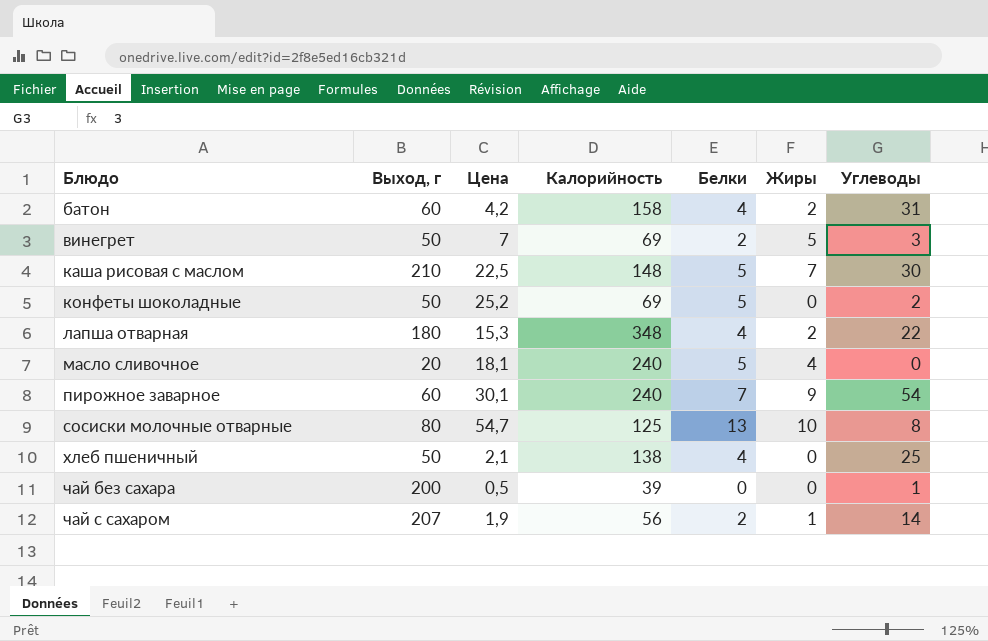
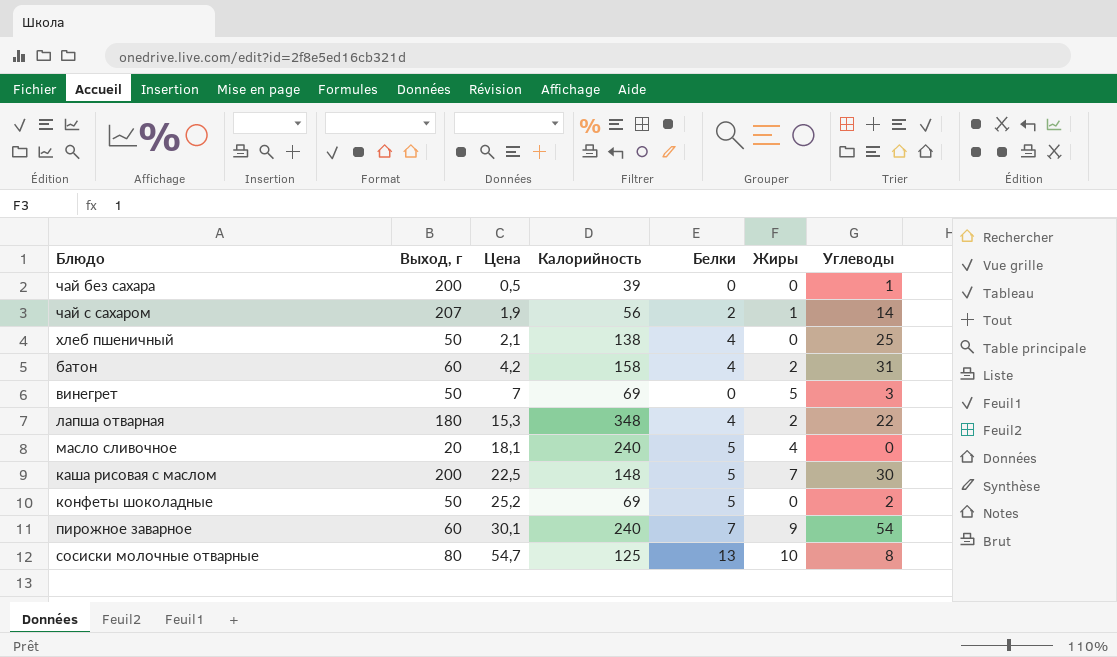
row order: Блюдо ascending -> Цена ascending
винегрет | Белки: 2 -> 0
каша рисовая с маслом | Выход, г: 210 -> 200

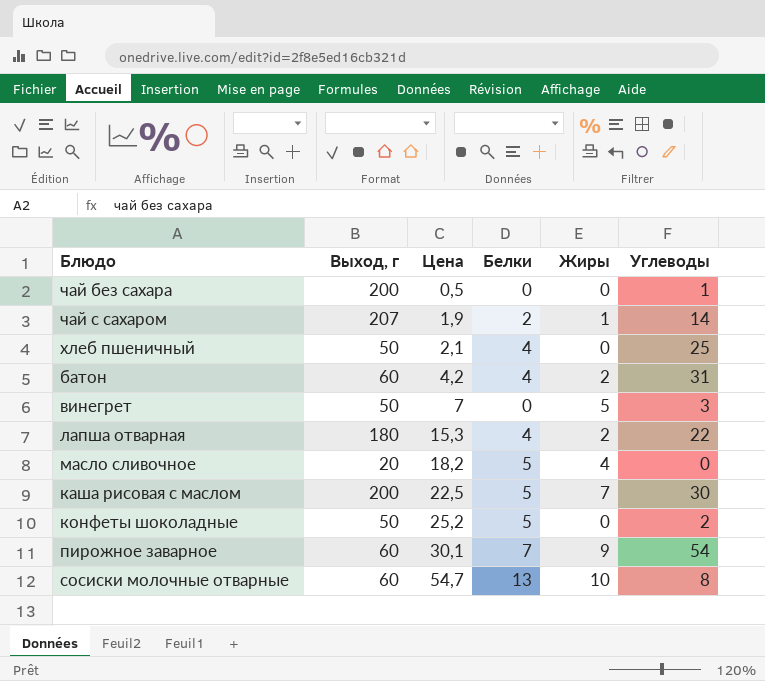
column Калорийность | position: 4 -> none
масло сливочное | Цена: 18,1 -> 18,2
сосиски молочные отварные | Выход, г: 80 -> 60

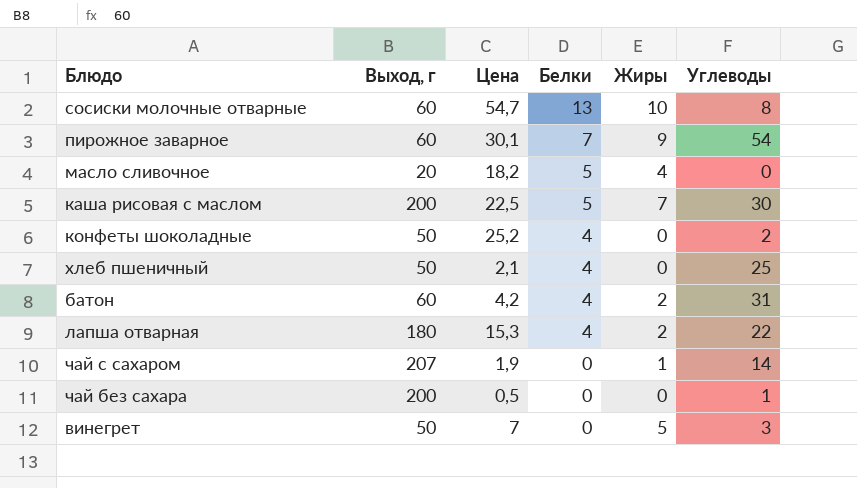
row order: Цена ascending -> Белки descending
конфеты шоколадные | Белки: 5 -> 4
чай с сахаром | Белки: 2 -> 0

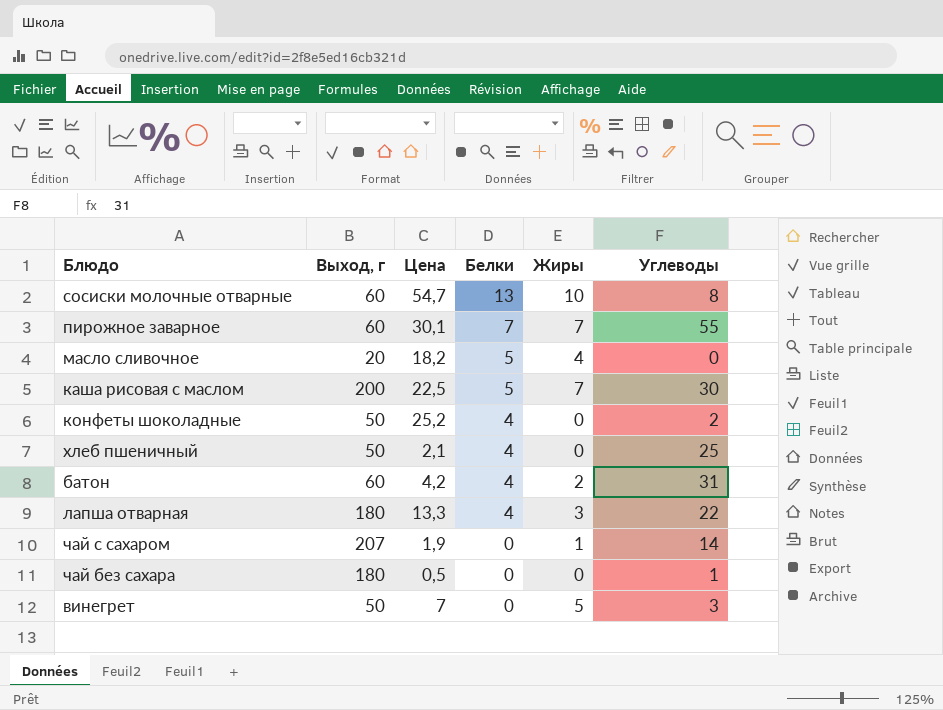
пирожное заварное | Жиры: 9 -> 7
пирожное заварное | Углеводы: 54 -> 55
лапша отварная | Цена: 15,3 -> 13,3
лапша отварная | Жиры: 2 -> 3
чай без сахара | Выход, г: 200 -> 180

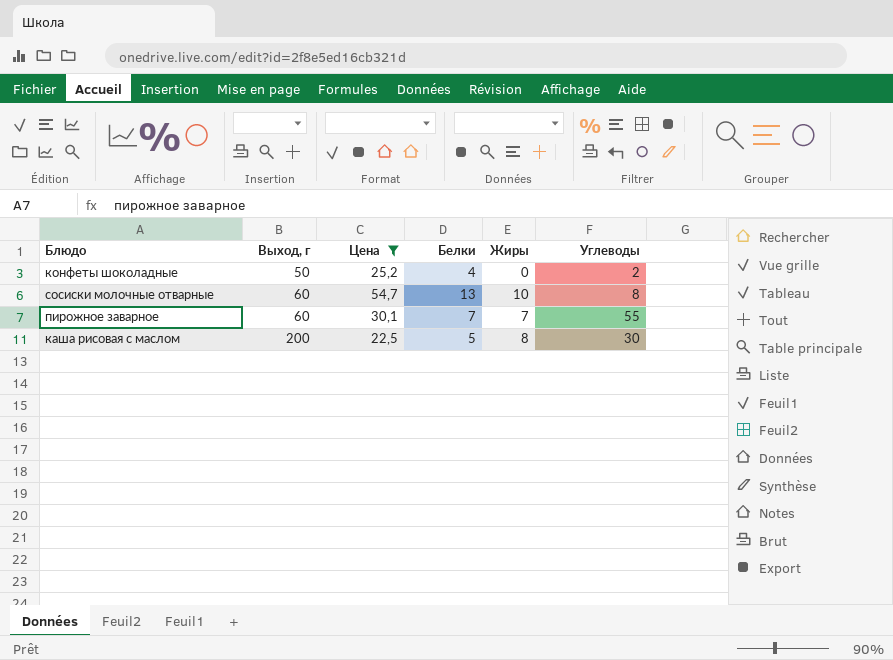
filter: none -> Цена >= 22,5
row order: Белки descending -> Выход, г ascending
каша рисовая с маслом | Жиры: 7 -> 8

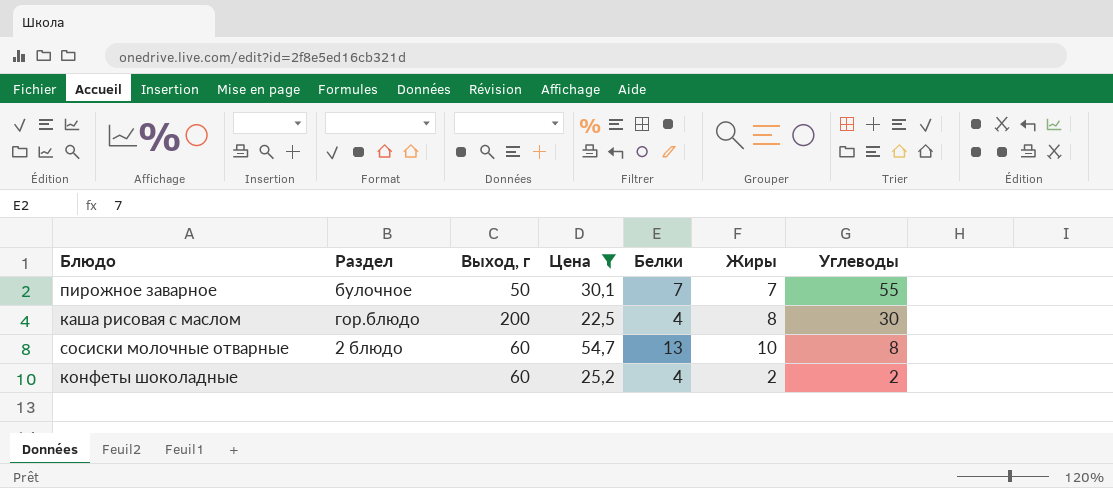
row order: Выход, г ascending -> Углеводы descending
column Раздел | position: none -> 2
пирожное заварное | Выход, г: 60 -> 50
каша рисовая с маслом | Белки: 5 -> 4
конфеты шоколадные | Выход, г: 50 -> 60
конфеты шоколадные | Жиры: 0 -> 2

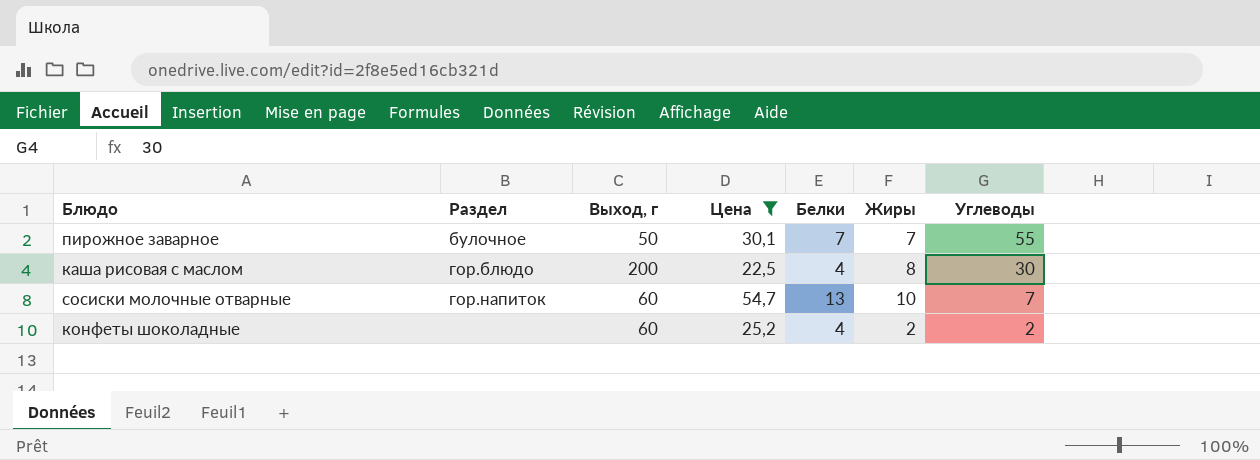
сосиски молочные отварные | Раздел: 2 блюдо -> гор.напиток
сосиски молочные отварные | Углеводы: 8 -> 7

